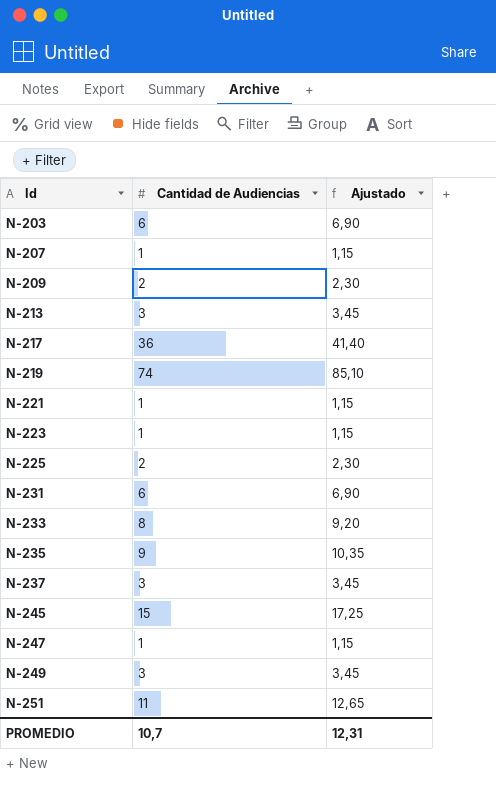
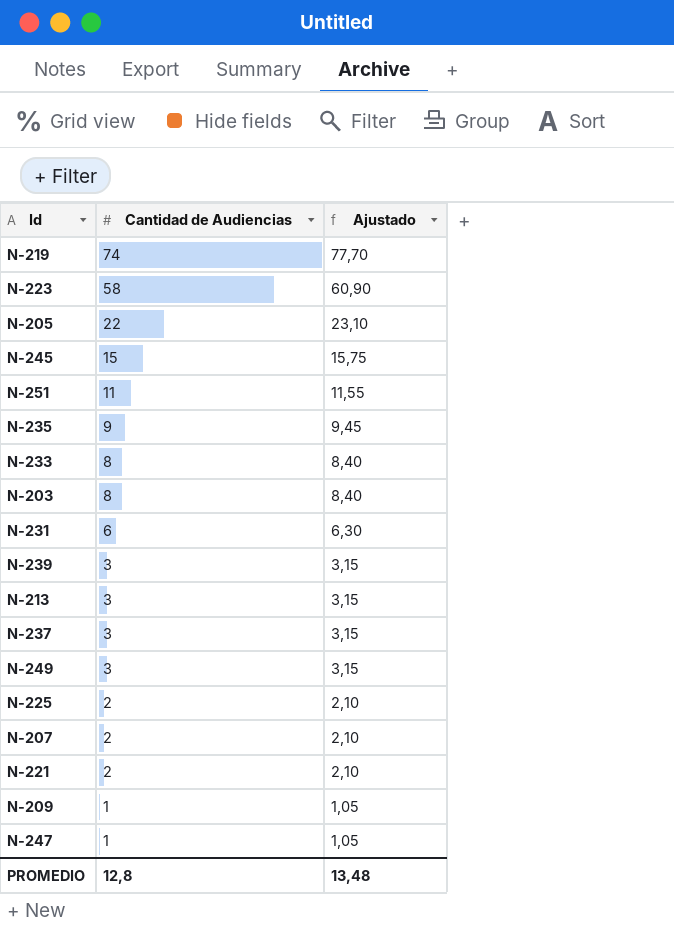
row order: Id ascending -> Cantidad de Audiencias descending
column Ajustado | formula: [Cantidad de Audiencias] * 1,15 -> [Cantidad de Audiencias] * 1,05
row N-217: 36 | 41,40 -> none
N-223 | Cantidad de Audiencias: 1 -> 58
row N-205: none -> 22 | 23,10
N-203 | Cantidad de Audiencias: 6 -> 8
row N-239: none -> 3 | 3,15
N-207 | Cantidad de Audiencias: 1 -> 2
N-221 | Cantidad de Audiencias: 1 -> 2
N-209 | Cantidad de Audiencias: 2 -> 1
PROMEDIO | Cantidad de Audiencias: 10,7 -> 12,8
PROMEDIO | Ajustado: 12,31 -> 13,48

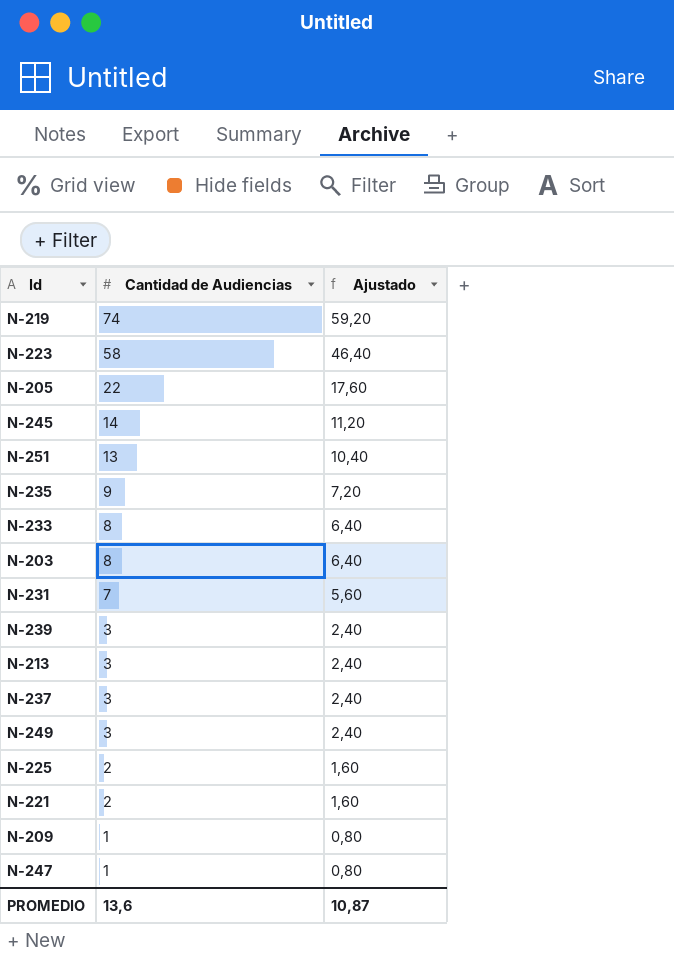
column Ajustado | formula: [Cantidad de Audiencias] * 1,05 -> [Cantidad de Audiencias] * 0,8
row N-207: 2 | 2,10 -> none
N-245 | Cantidad de Audiencias: 15 -> 14
N-251 | Cantidad de Audiencias: 11 -> 13
N-231 | Cantidad de Audiencias: 6 -> 7
PROMEDIO | Cantidad de Audiencias: 12,8 -> 13,6
PROMEDIO | Ajustado: 13,48 -> 10,87

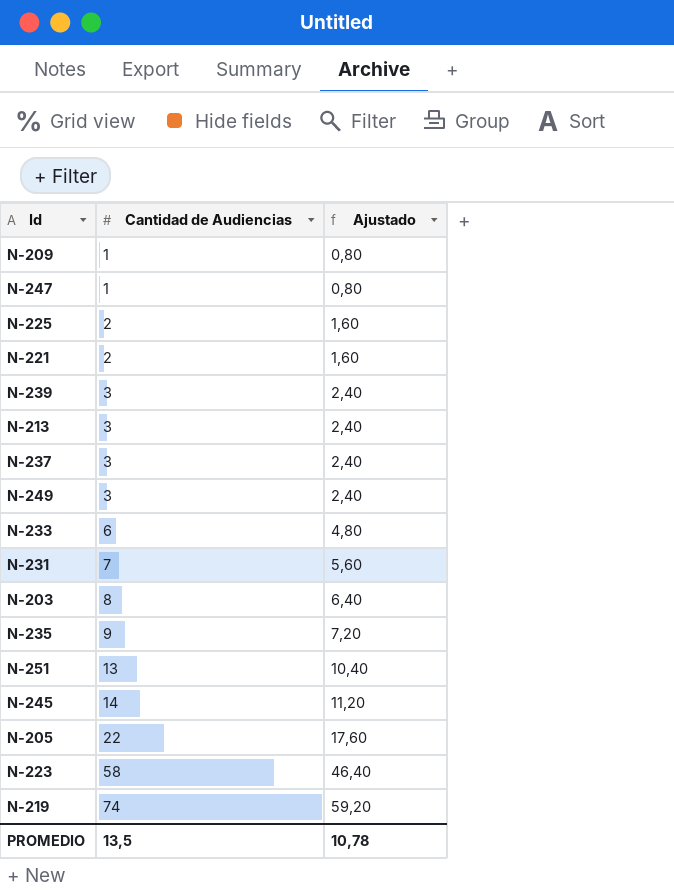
row order: Cantidad de Audiencias descending -> Cantidad de Audiencias ascending
N-233 | Cantidad de Audiencias: 8 -> 6
N-233 | Ajustado: 6,40 -> 4,80
PROMEDIO | Cantidad de Audiencias: 13,6 -> 13,5
PROMEDIO | Ajustado: 10,87 -> 10,78

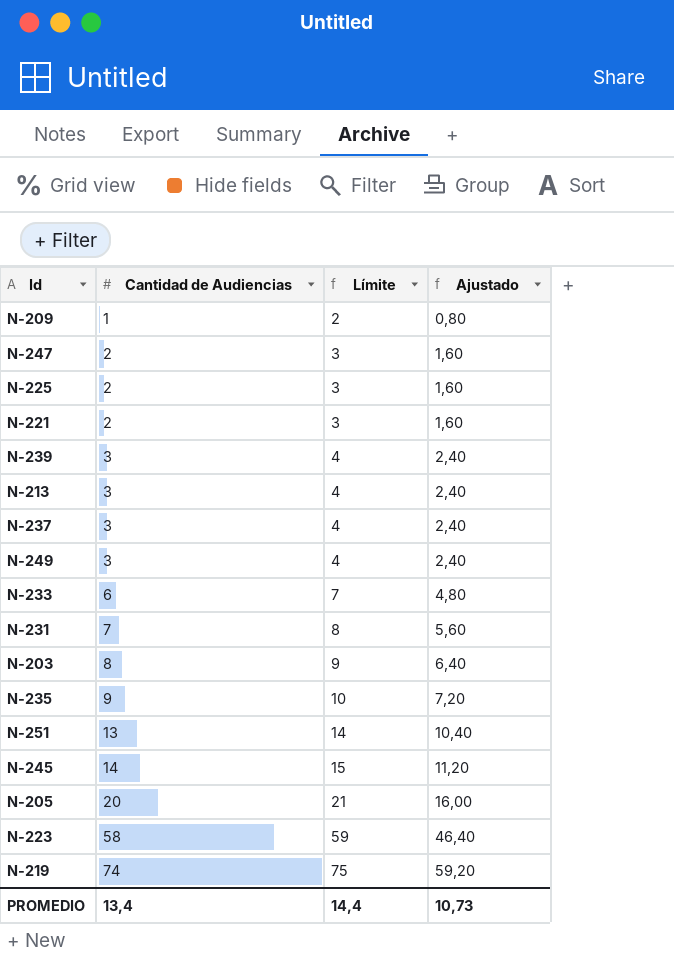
column Límite | formula: none -> [Cantidad de Audiencias] + 1
N-247 | Cantidad de Audiencias: 1 -> 2
N-247 | Ajustado: 0,80 -> 1,60
N-205 | Cantidad de Audiencias: 22 -> 20
N-205 | Ajustado: 17,60 -> 16,00
PROMEDIO | Cantidad de Audiencias: 13,5 -> 13,4
PROMEDIO | Ajustado: 10,78 -> 10,73

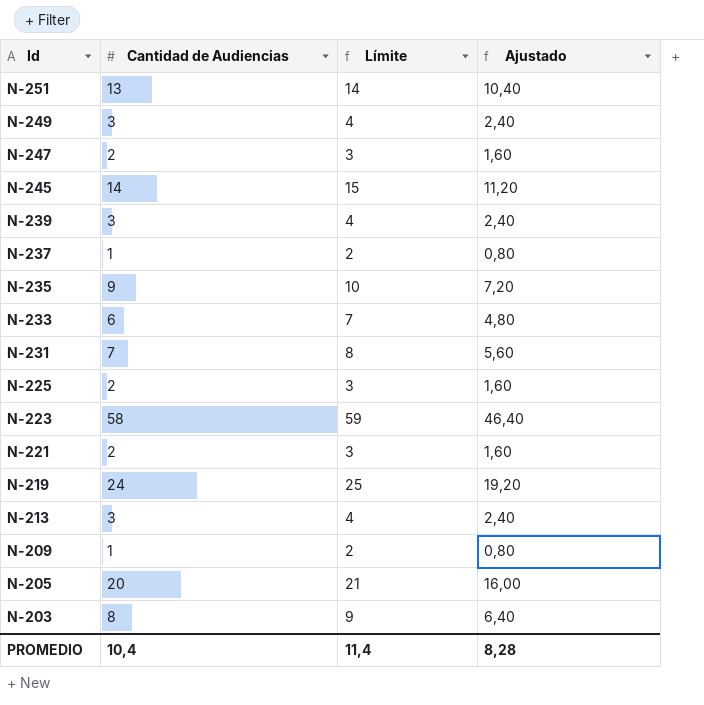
row order: Cantidad de Audiencias ascending -> Id descending
N-237 | Cantidad de Audiencias: 3 -> 1
N-237 | Límite: 4 -> 2
N-237 | Ajustado: 2,40 -> 0,80
N-219 | Cantidad de Audiencias: 74 -> 24
N-219 | Límite: 75 -> 25
N-219 | Ajustado: 59,20 -> 19,20
PROMEDIO | Cantidad de Audiencias: 13,4 -> 10,4
PROMEDIO | Límite: 14,4 -> 11,4
PROMEDIO | Ajustado: 10,73 -> 8,28

